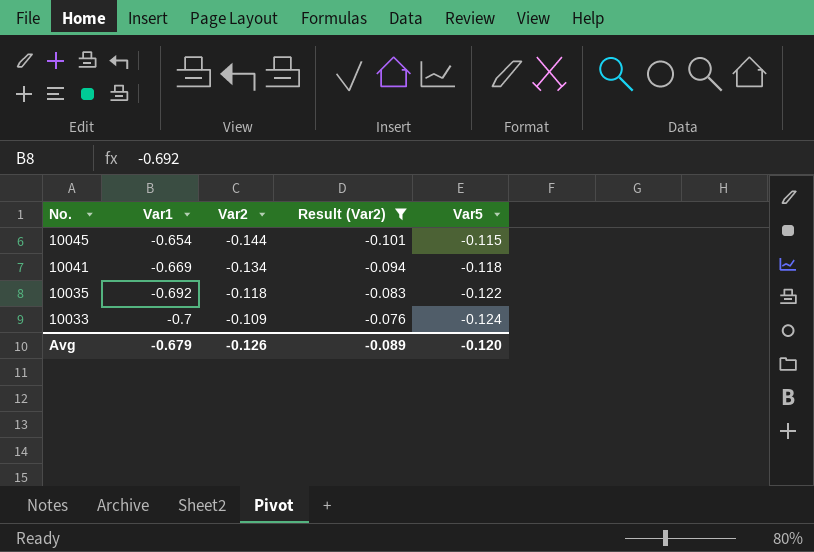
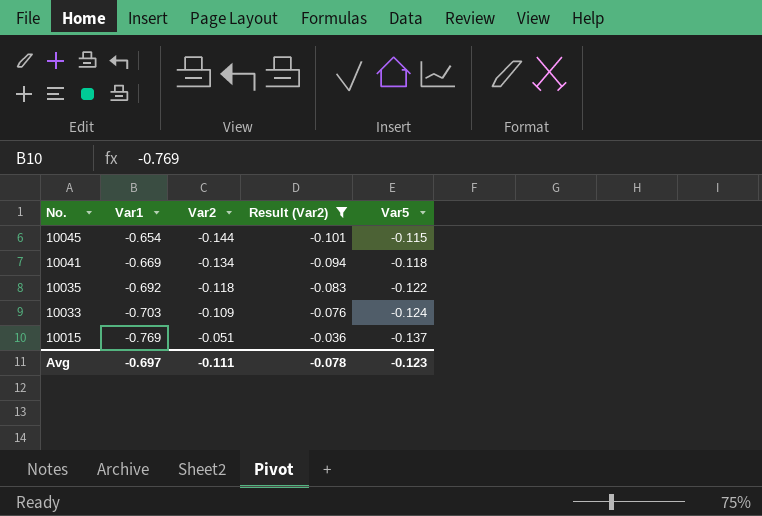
10033 | Var1: -0.7 -> -0.703
row 10015: none -> -0.769 | -0.051 | -0.036 | -0.137
Avg | Var1: -0.679 -> -0.697
Avg | Var2: -0.126 -> -0.111
Avg | Result (Var2): -0.089 -> -0.078
Avg | Var5: -0.120 -> -0.123

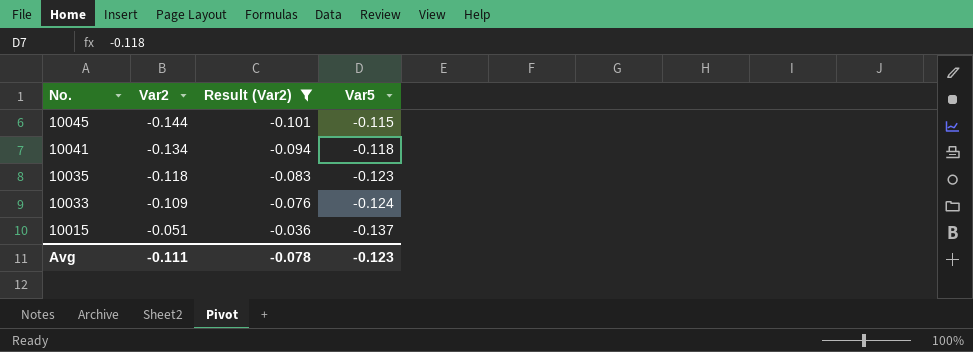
column Var1 | position: 2 -> none
10035 | Var5: -0.122 -> -0.123

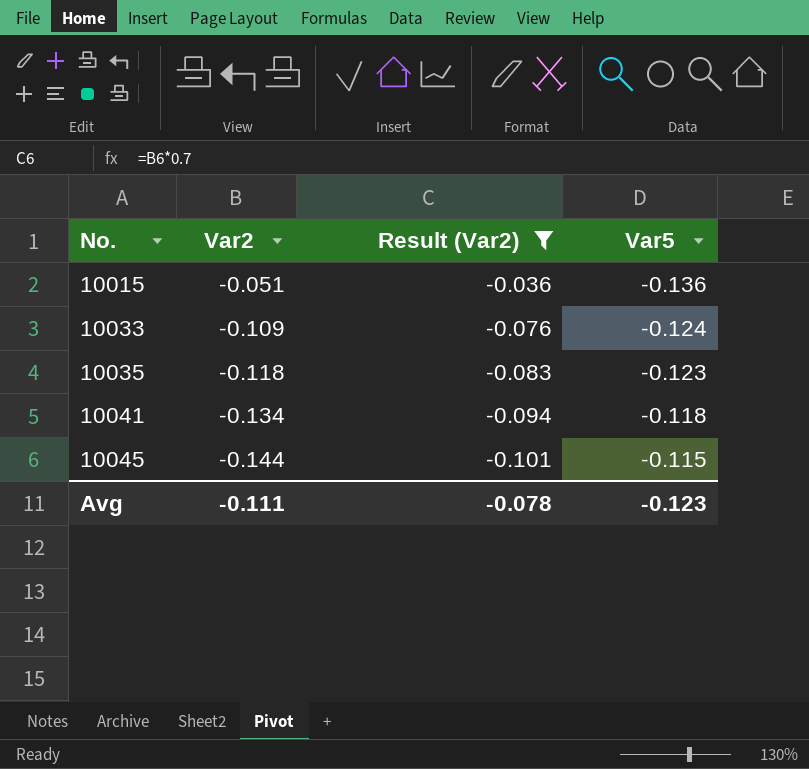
row order: No. descending -> No. ascending
10015 | Var5: -0.137 -> -0.136

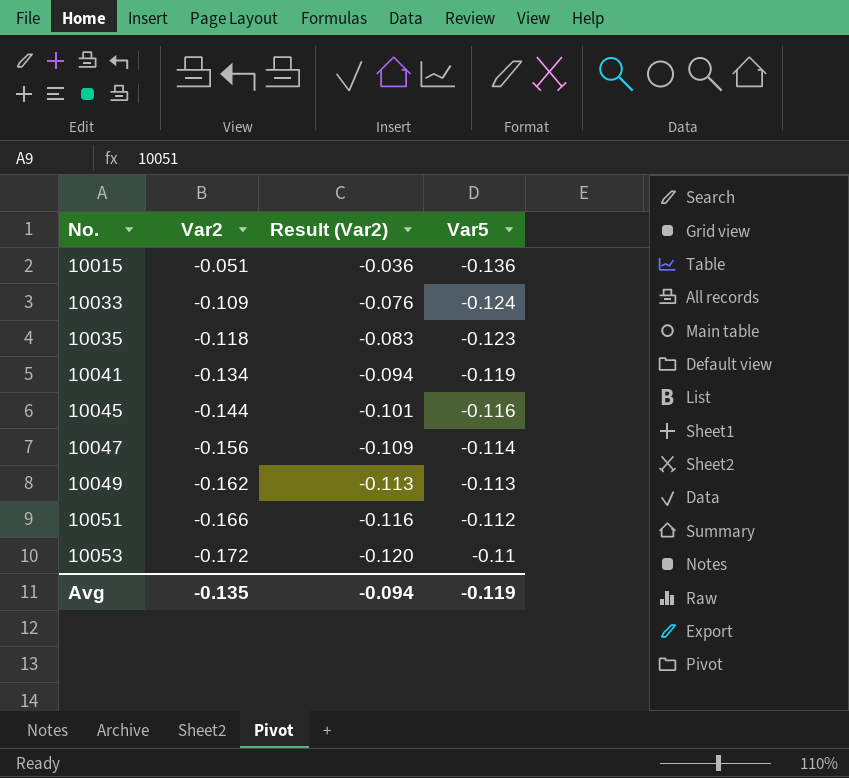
filter: Result (Var2) >= -0.101 -> none
10041 | Var5: -0.118 -> -0.119
10045 | Var5: -0.115 -> -0.116
Avg | Var2: -0.111 -> -0.135
Avg | Result (Var2): -0.078 -> -0.094
Avg | Var5: -0.123 -> -0.119

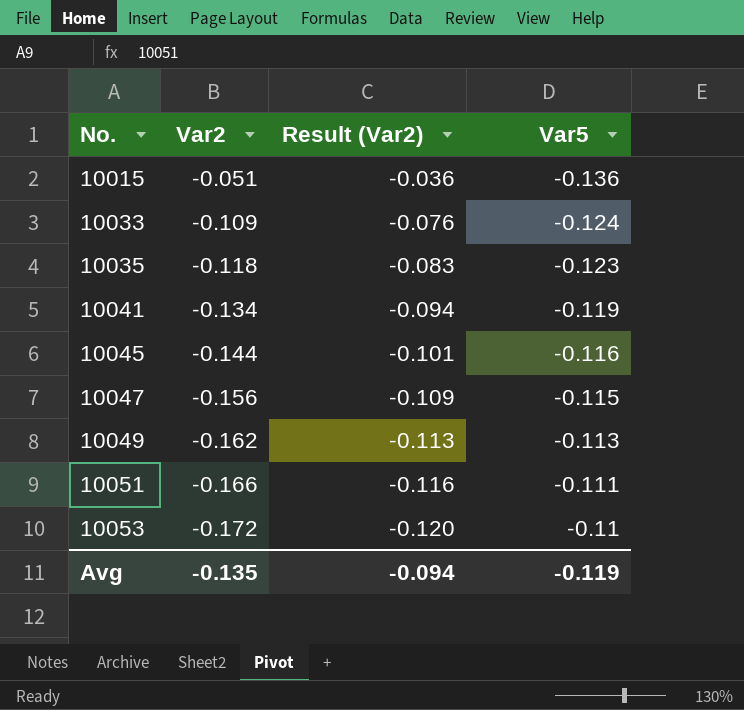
10047 | Var5: -0.114 -> -0.115
10051 | Var5: -0.112 -> -0.111

